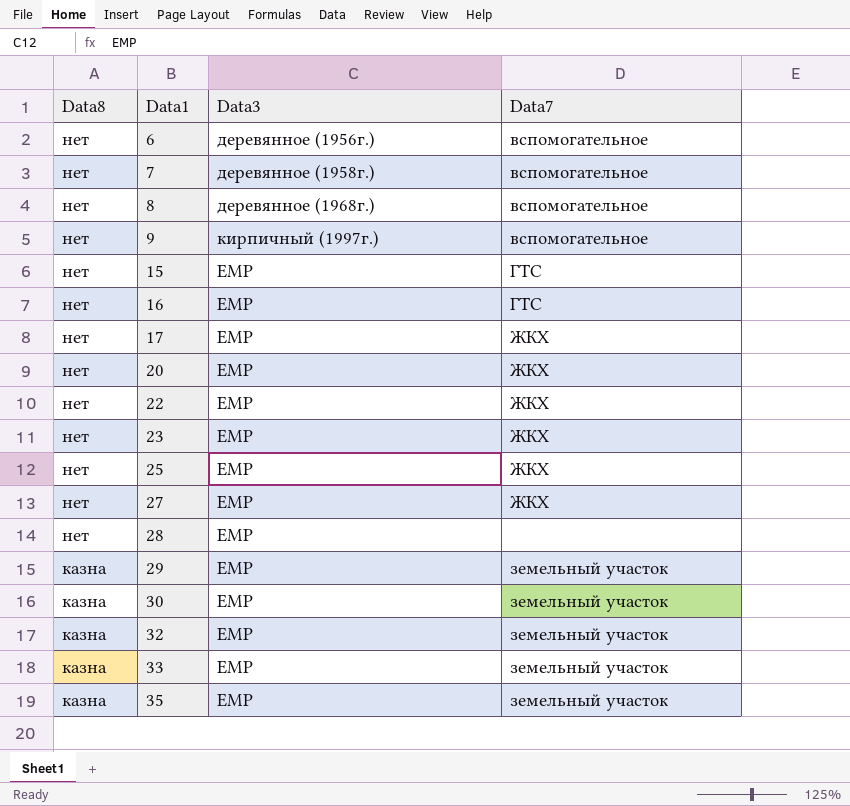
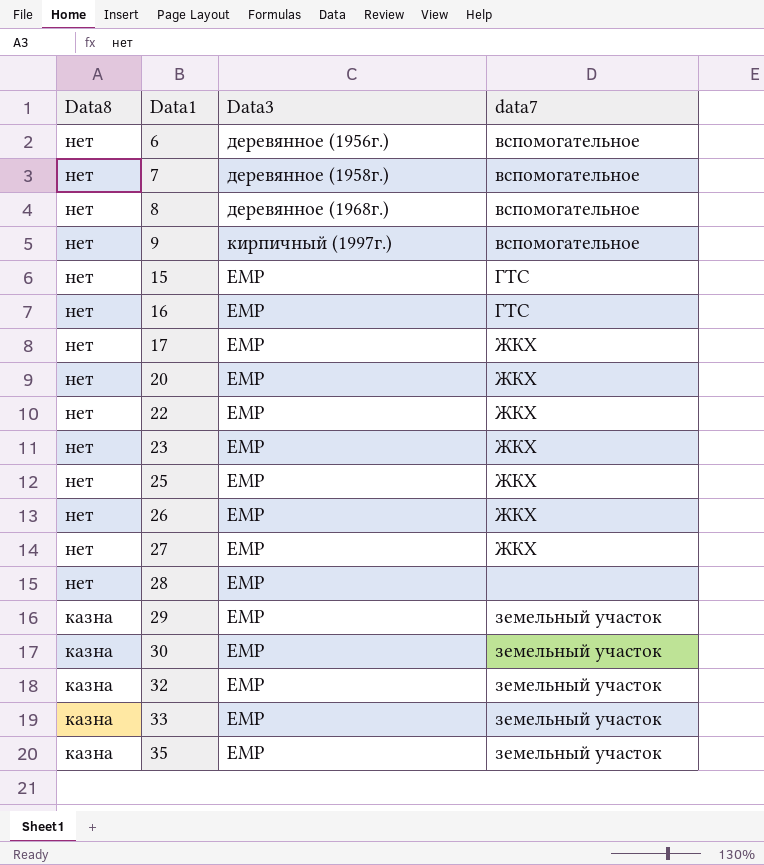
column name: Data7 -> data7
row 26: none -> нет | ЕМР | ЖКХ

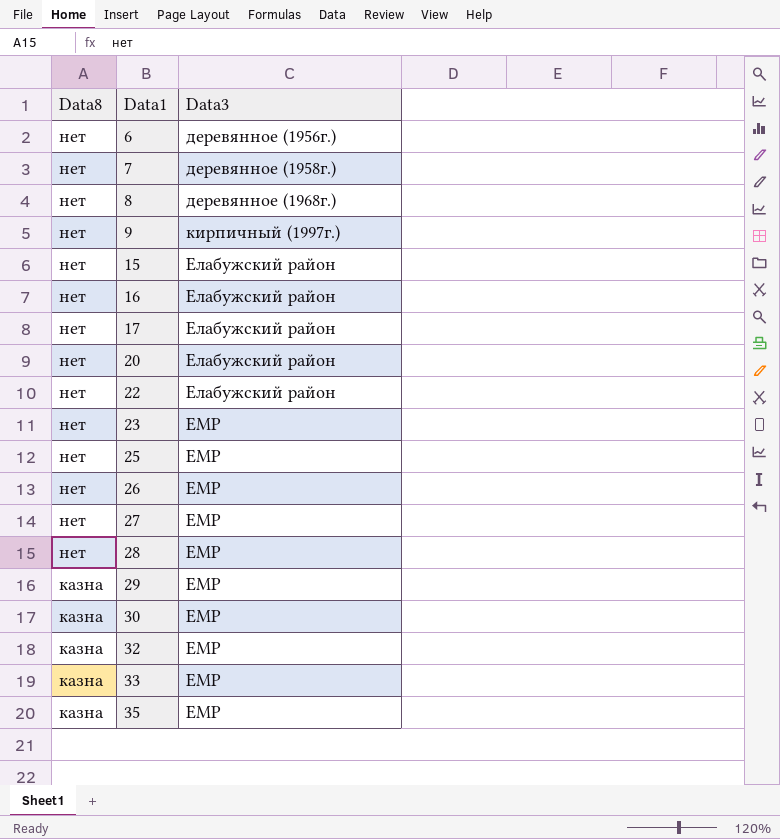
column data7 | position: 4 -> none
15 | Data3: ЕМР -> Елабужский район
16 | Data3: ЕМР -> Елабужский район
17 | Data3: ЕМР -> Елабужский район
20 | Data3: ЕМР -> Елабужский район
22 | Data3: ЕМР -> Елабужский район

